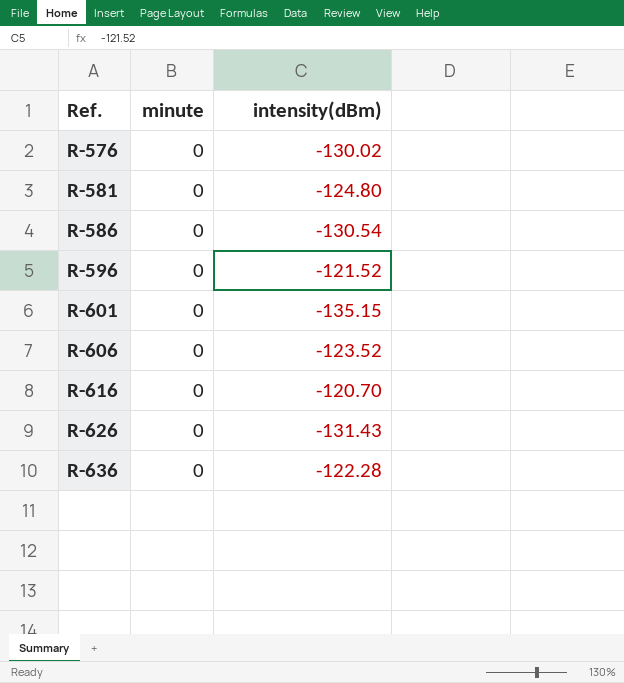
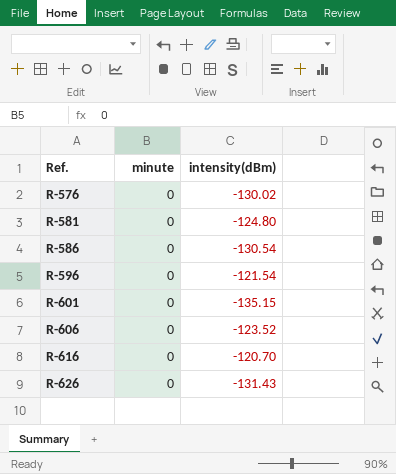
row R-636: 0 | -122.28 -> none
R-596 | intensity(dBm): -121.52 -> -121.54

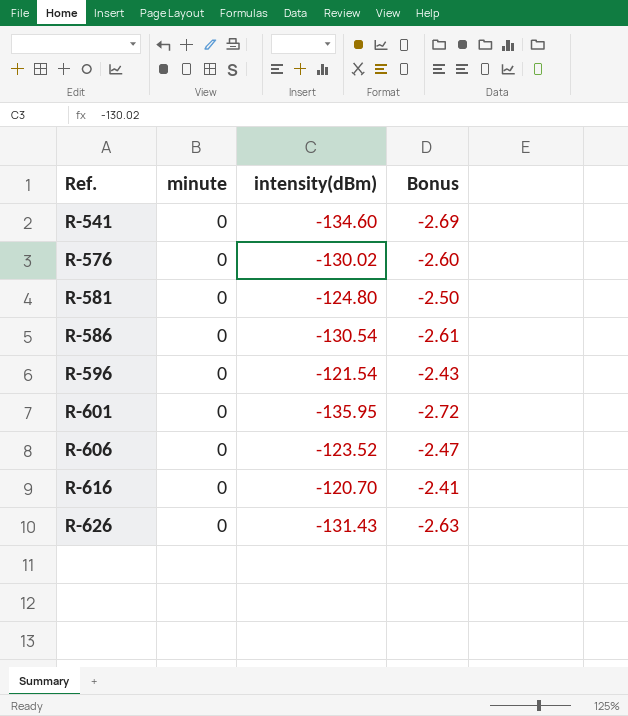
column Bonus | formula: none -> [intensity(dBm)] * 0.02
row R-541: none -> 0 | -134.60 | -2.69
R-601 | intensity(dBm): -135.15 -> -135.95

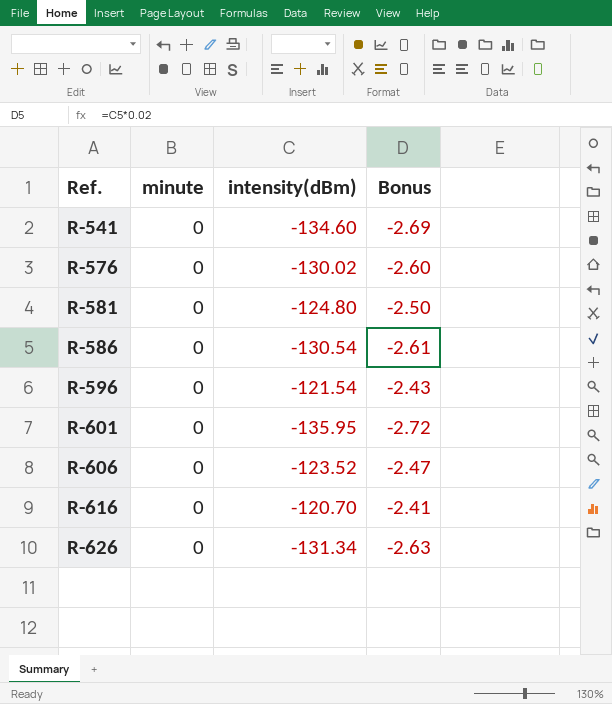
R-626 | intensity(dBm): -131.43 -> -131.34

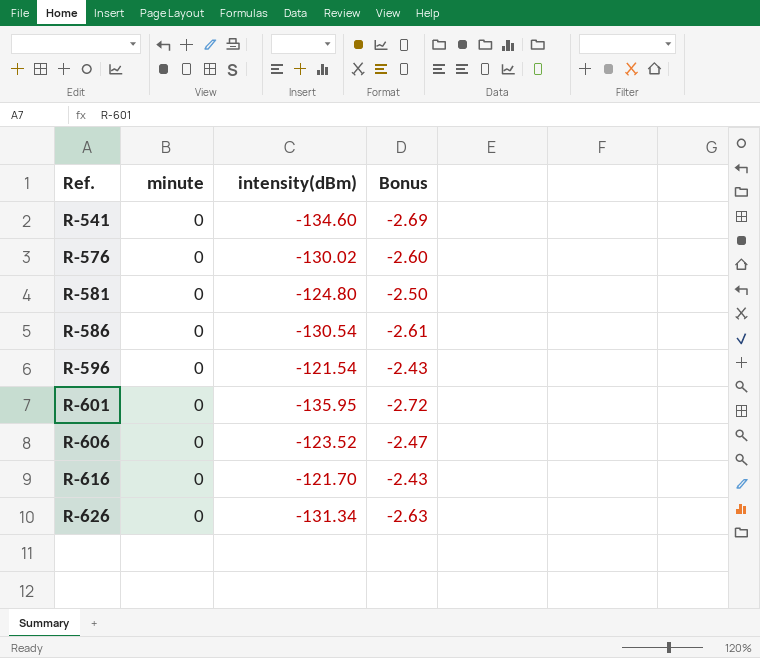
R-616 | intensity(dBm): -120.70 -> -121.70
R-616 | Bonus: -2.41 -> -2.43

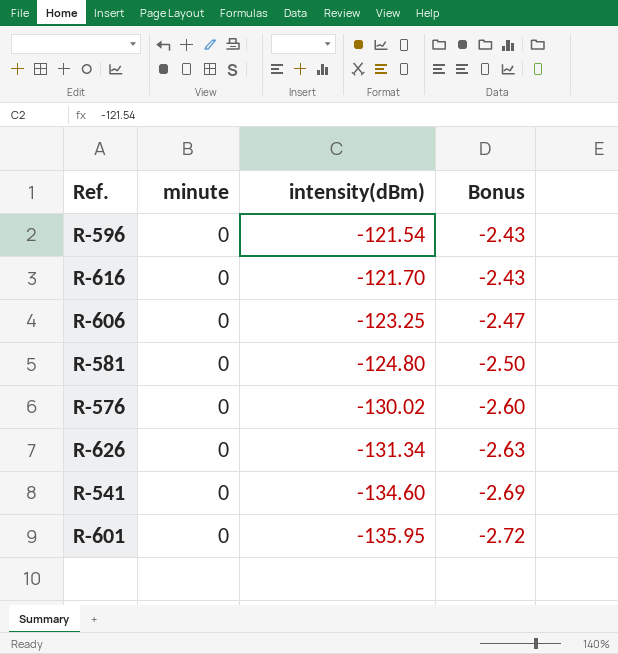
row order: Ref. ascending -> intensity(dBm) descending
row R-586: 0 | -130.54 | -2.61 -> none
R-606 | intensity(dBm): -123.52 -> -123.25

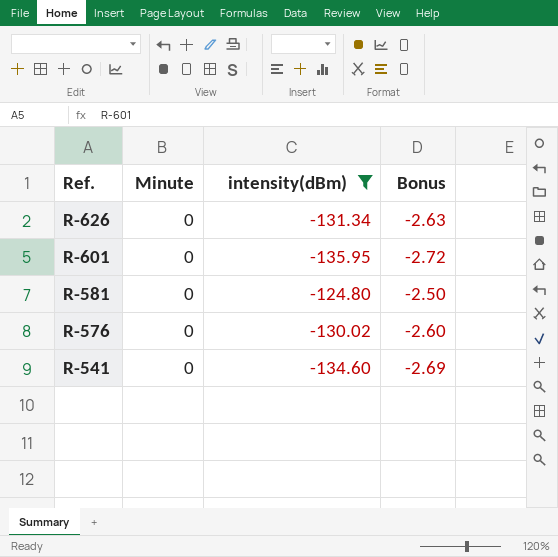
filter: none -> intensity(dBm) <= -124.80
row order: intensity(dBm) descending -> Ref. descending
column name: minute -> Minute

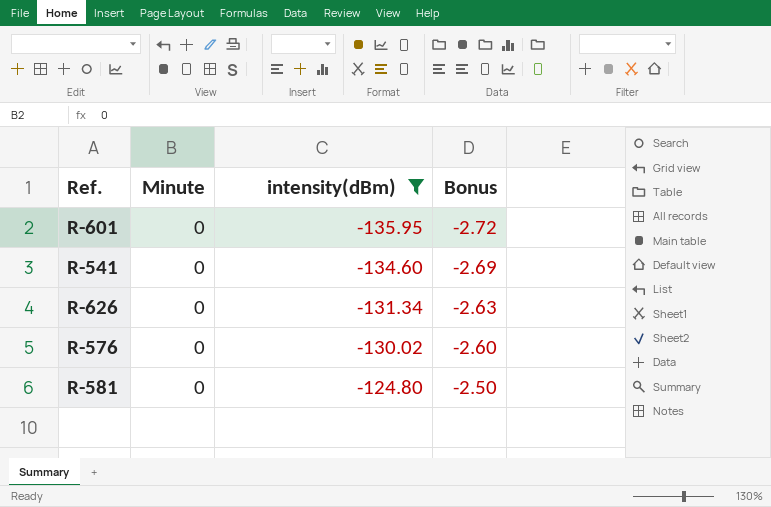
row order: Ref. descending -> intensity(dBm) ascending

